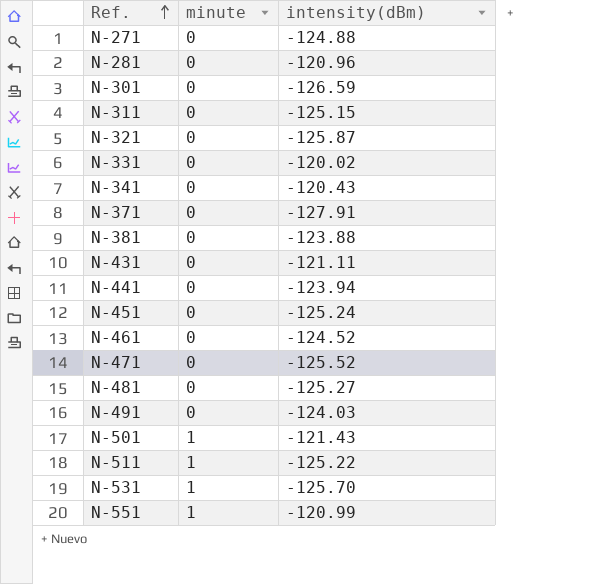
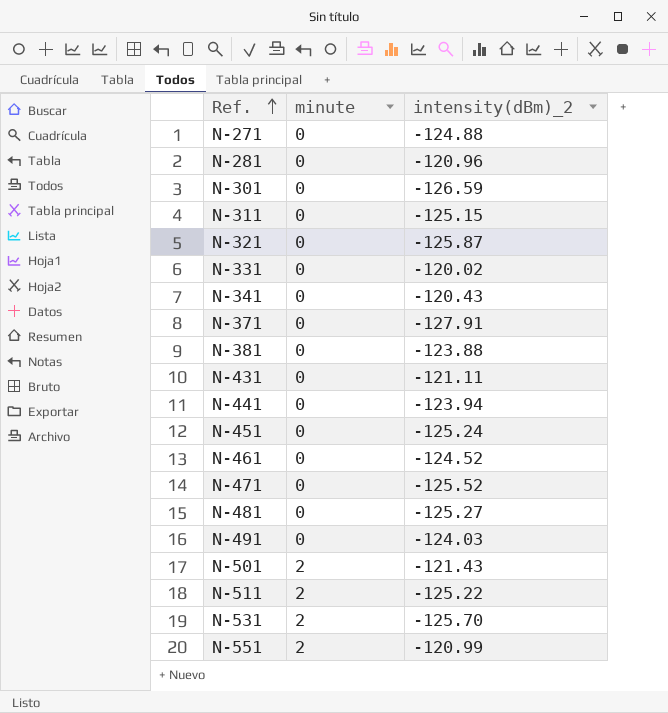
column name: intensity(dBm) -> intensity(dBm)_2
N-501 | minute: 1 -> 2
N-511 | minute: 1 -> 2
N-531 | minute: 1 -> 2
N-551 | minute: 1 -> 2

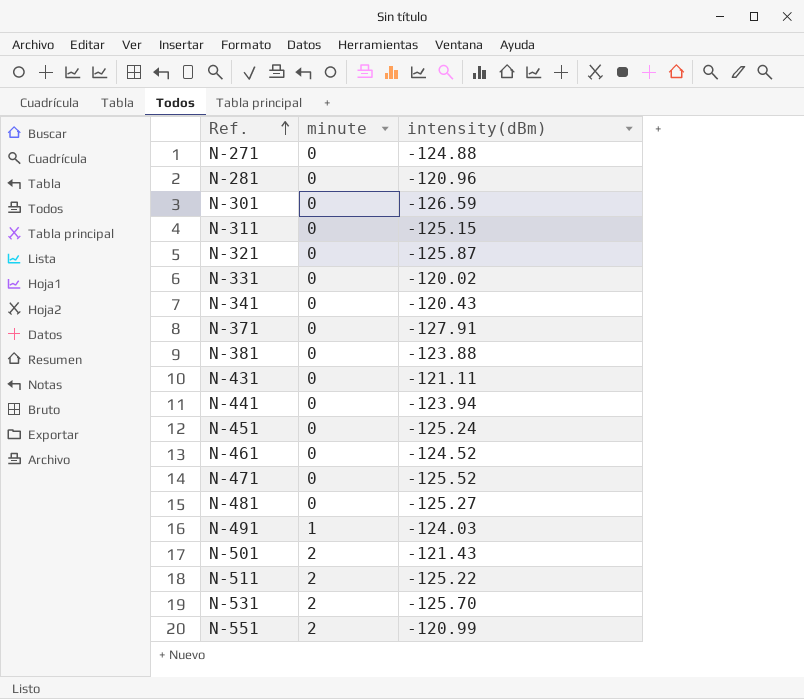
column name: intensity(dBm)_2 -> intensity(dBm)
N-491 | minute: 0 -> 1

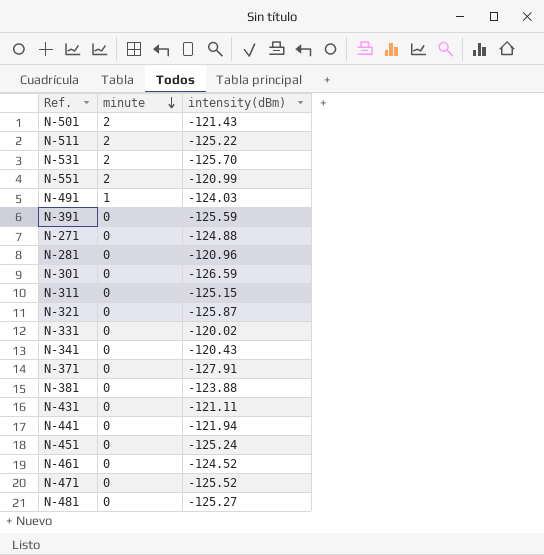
row order: Ref. ascending -> minute descending
row N-391: none -> 0 | -125.59
N-441 | intensity(dBm): -123.94 -> -121.94

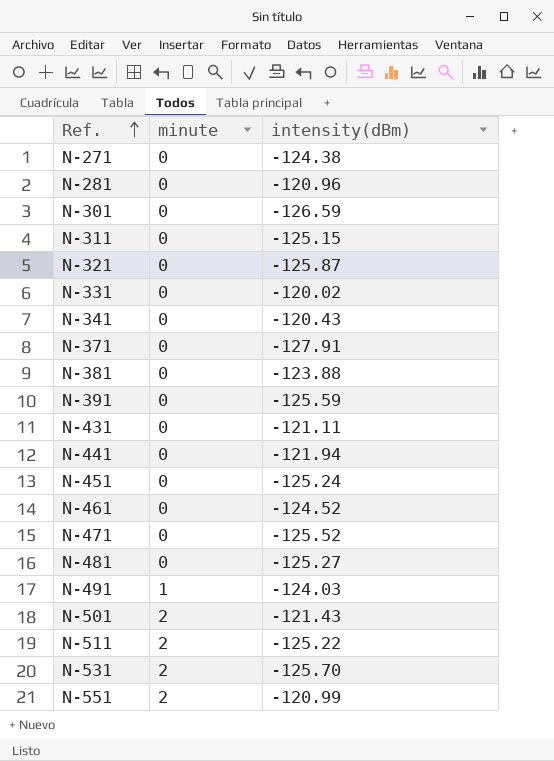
row order: minute descending -> Ref. ascending
N-271 | intensity(dBm): -124.88 -> -124.38

